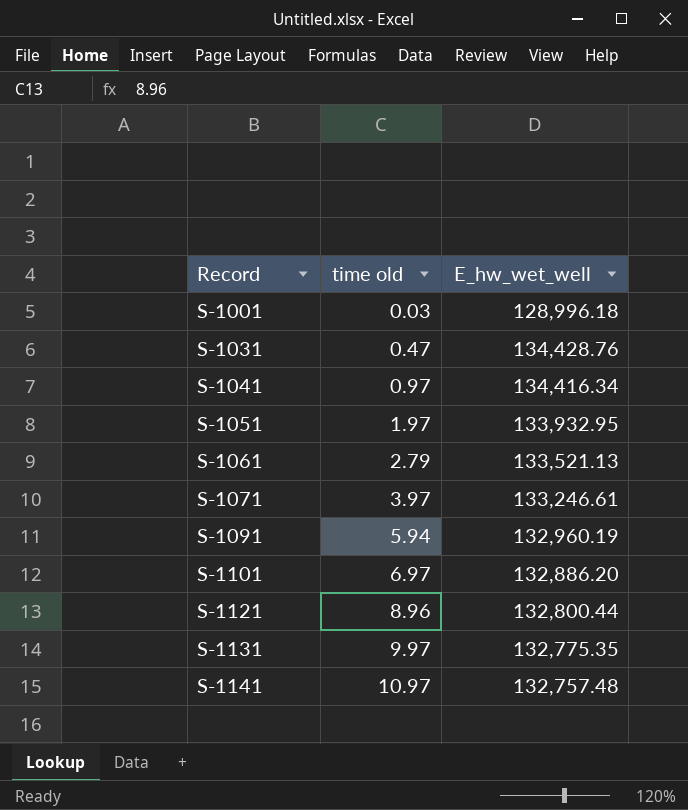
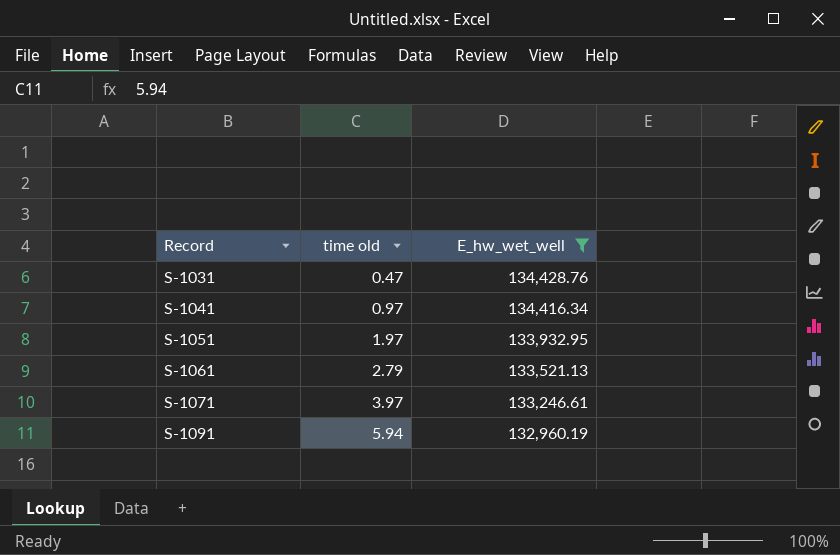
filter: none -> E_hw_wet_well >= 132,960.19

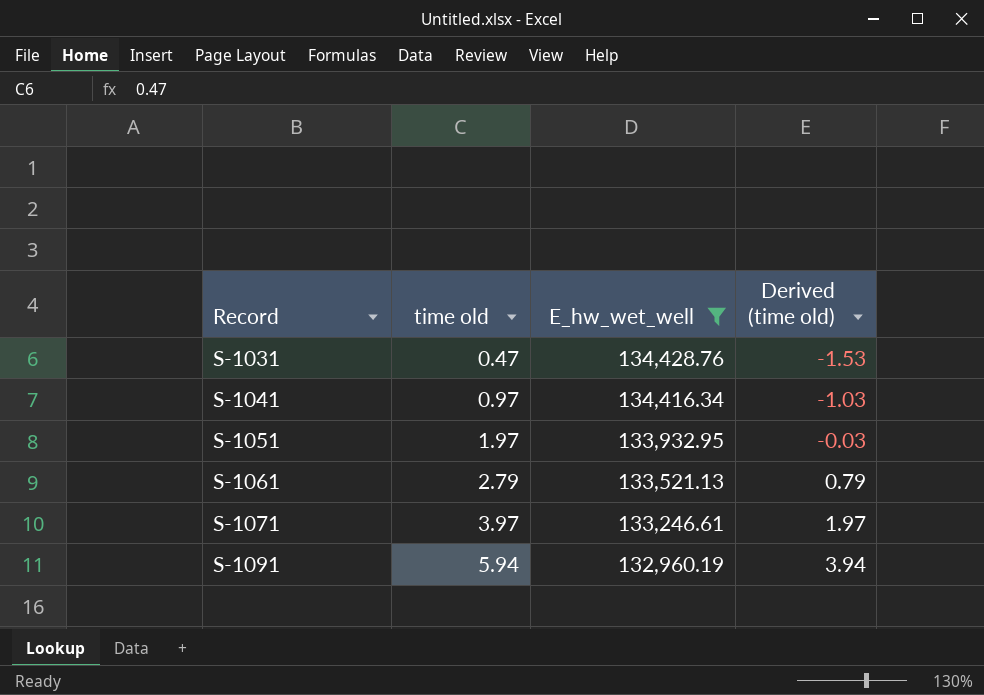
column Derived (time old) | formula: none -> [time old] - 2

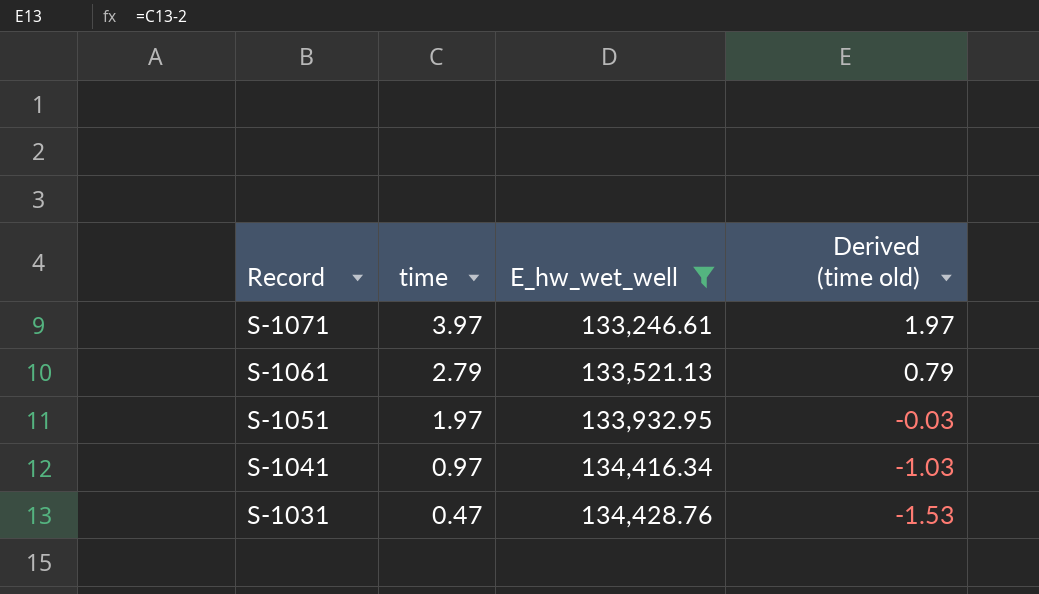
row order: Record ascending -> Record descending
column name: time old -> time
row S-1091: 5.94 | 132,960.19 | 3.94 -> none

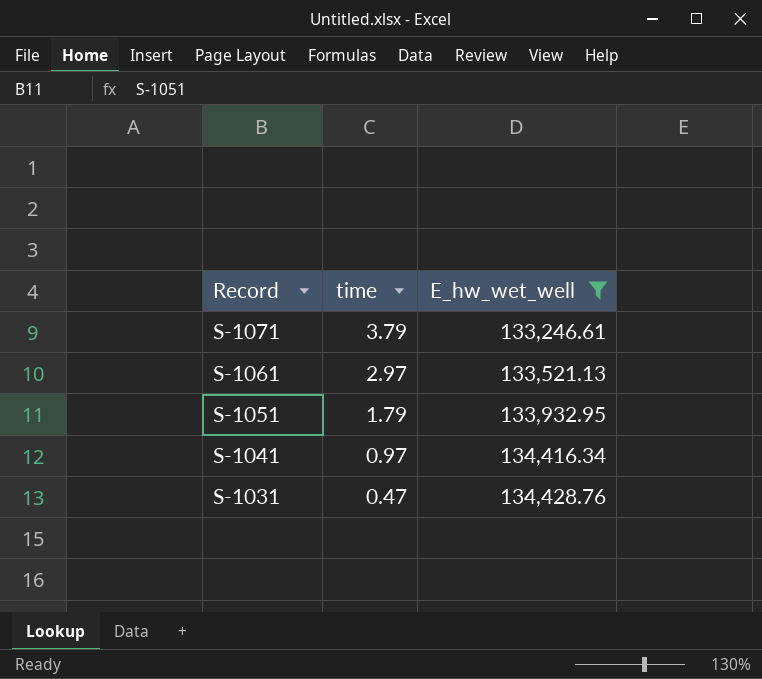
column Derived (time old) | formula: [time] - 2 -> none
S-1071 | time: 3.97 -> 3.79
S-1061 | time: 2.79 -> 2.97
S-1051 | time: 1.97 -> 1.79

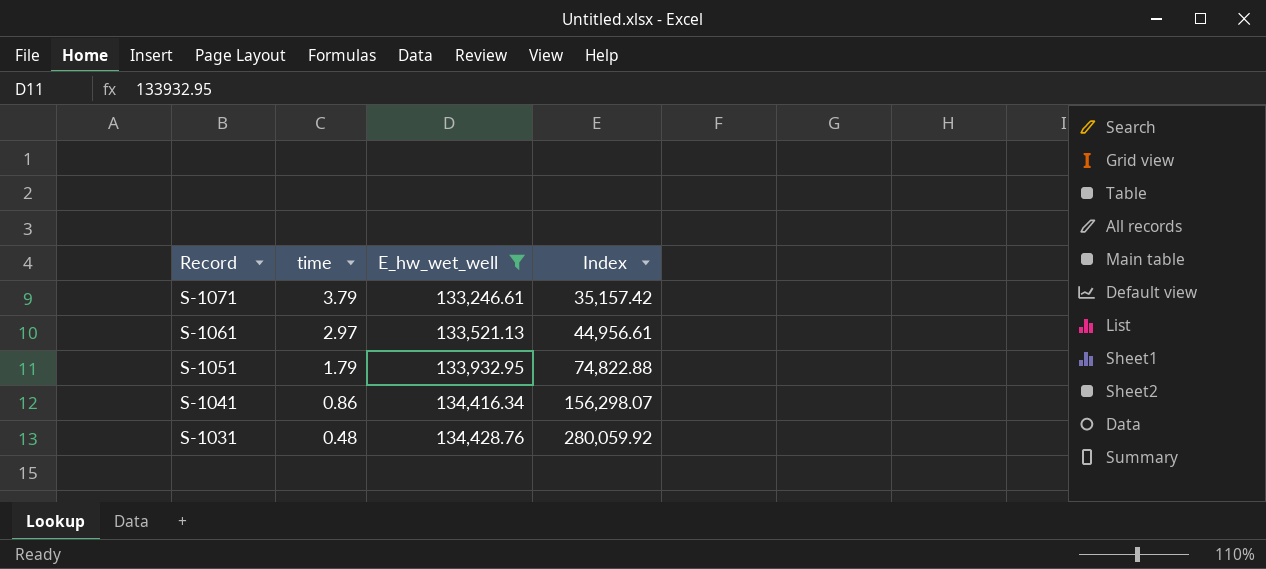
column Index | formula: none -> [E_hw_wet_well] / [time]
S-1041 | time: 0.97 -> 0.86
S-1031 | time: 0.47 -> 0.48

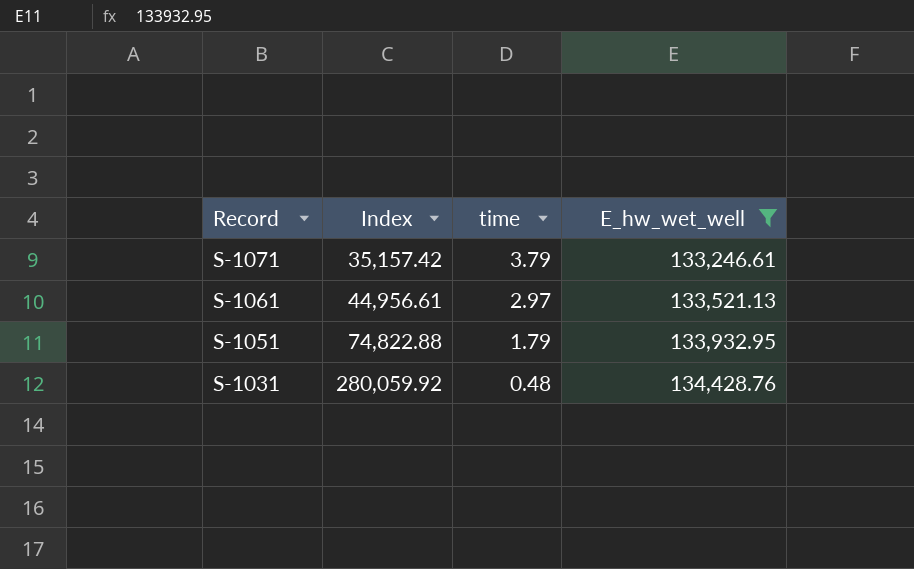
column Index | position: 4 -> 2
row S-1041: 0.86 | 134,416.34 | 156,298.07 -> none

